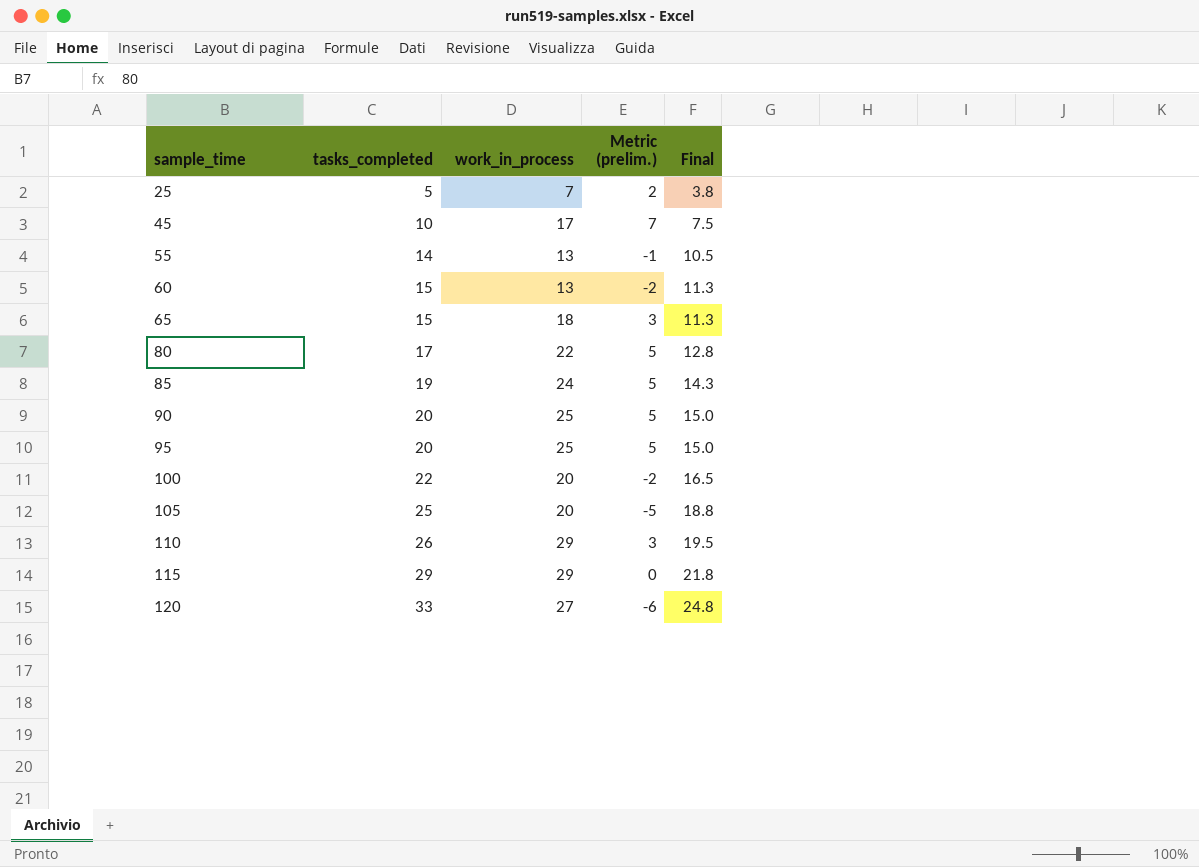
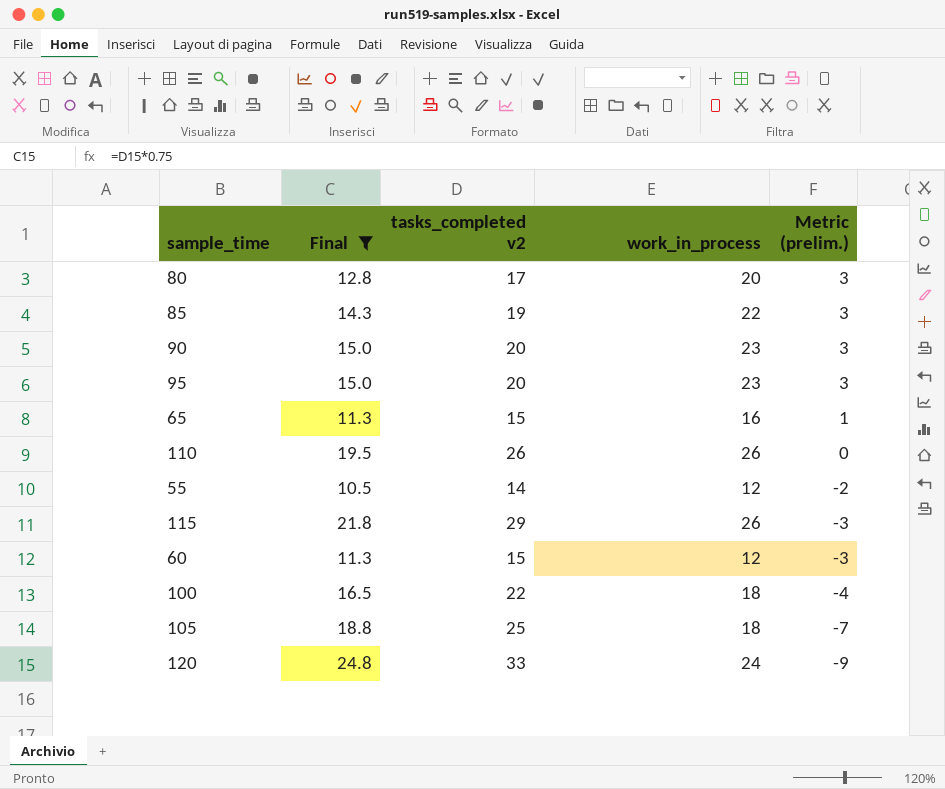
filter: none -> Final >= 10.5
row order: sample_time ascending -> Metric (prelim.) descending
column Final | position: 5 -> 2
column name: tasks_completed -> tasks_completed v2
80 | work_in_process: 22 -> 20
80 | Metric (prelim.): 5 -> 3
85 | work_in_process: 24 -> 22
85 | Metric (prelim.): 5 -> 3
90 | work_in_process: 25 -> 23
90 | Metric (prelim.): 5 -> 3
95 | work_in_process: 25 -> 23
95 | Metric (prelim.): 5 -> 3
65 | work_in_process: 18 -> 16
65 | Metric (prelim.): 3 -> 1
110 | work_in_process: 29 -> 26
110 | Metric (prelim.): 3 -> 0
55 | work_in_process: 13 -> 12
55 | Metric (prelim.): -1 -> -2
115 | work_in_process: 29 -> 26
115 | Metric (prelim.): 0 -> -3
60 | work_in_process: 13 -> 12
60 | Metric (prelim.): -2 -> -3
100 | work_in_process: 20 -> 18
100 | Metric (prelim.): -2 -> -4
105 | work_in_process: 20 -> 18
105 | Metric (prelim.): -5 -> -7
120 | work_in_process: 27 -> 24
120 | Metric (prelim.): -6 -> -9

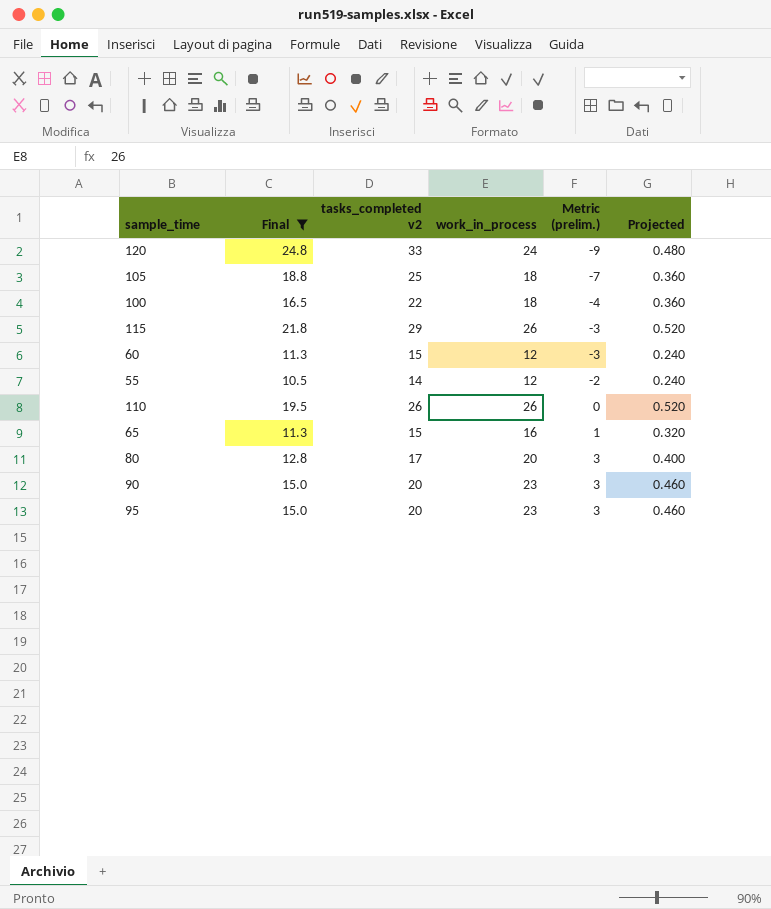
row order: Metric (prelim.) descending -> Metric (prelim.) ascending
column Projected | formula: none -> [work_in_process] * 0.02
row 85: 14.3 | 19 | 22 | 3 -> none

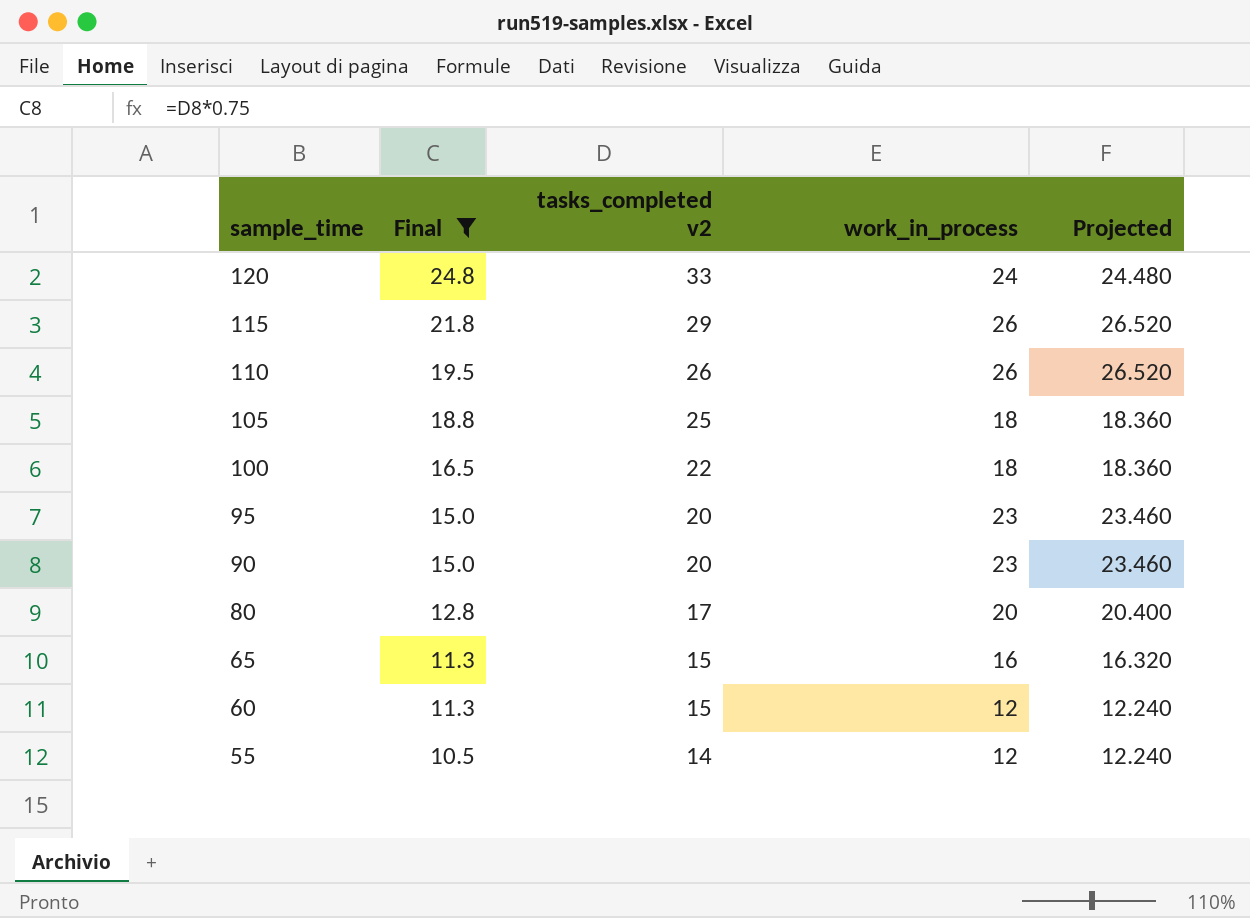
row order: Metric (prelim.) ascending -> sample_time descending
column Metric (prelim.) | formula: [work_in_process] - [tasks_completed v2] -> none
column Projected | formula: [work_in_process] * 0.02 -> [work_in_process] * 1.02

